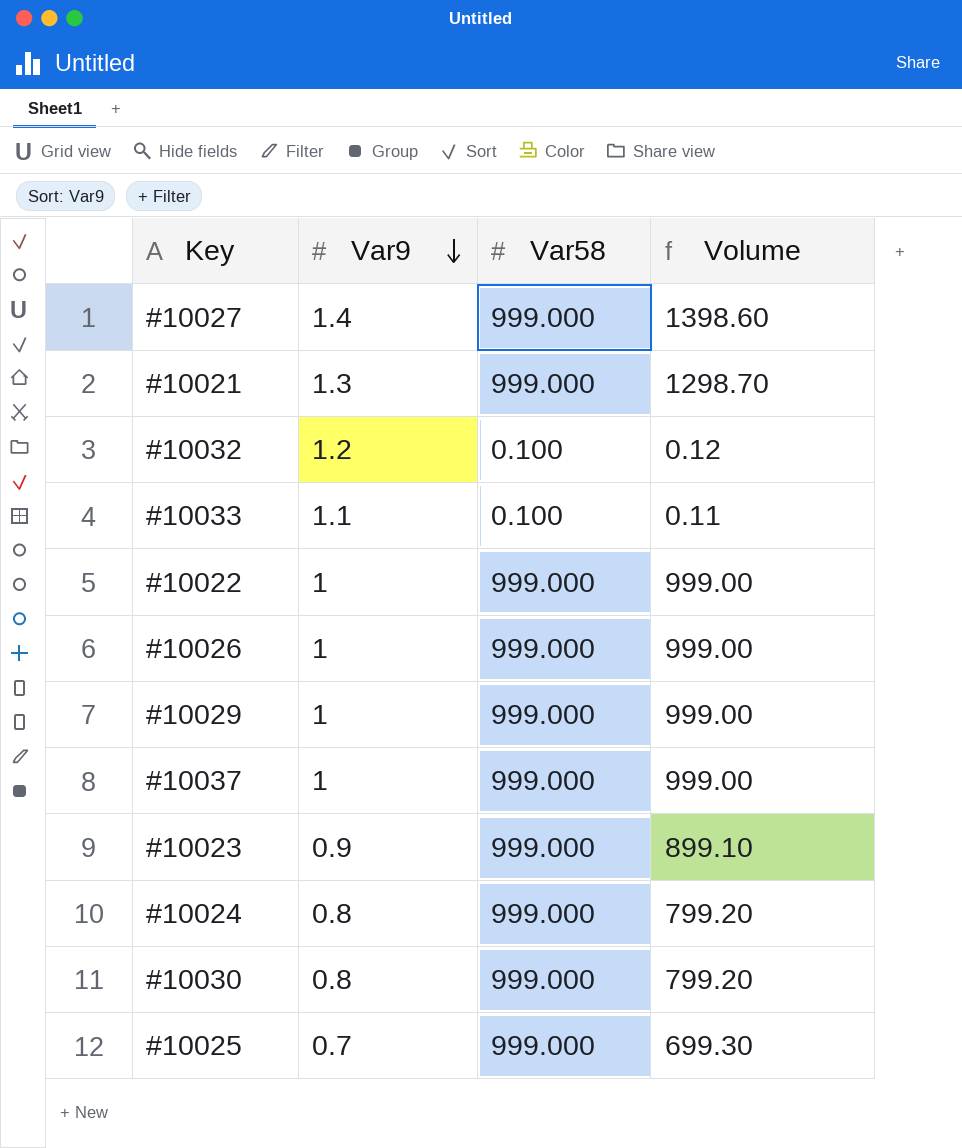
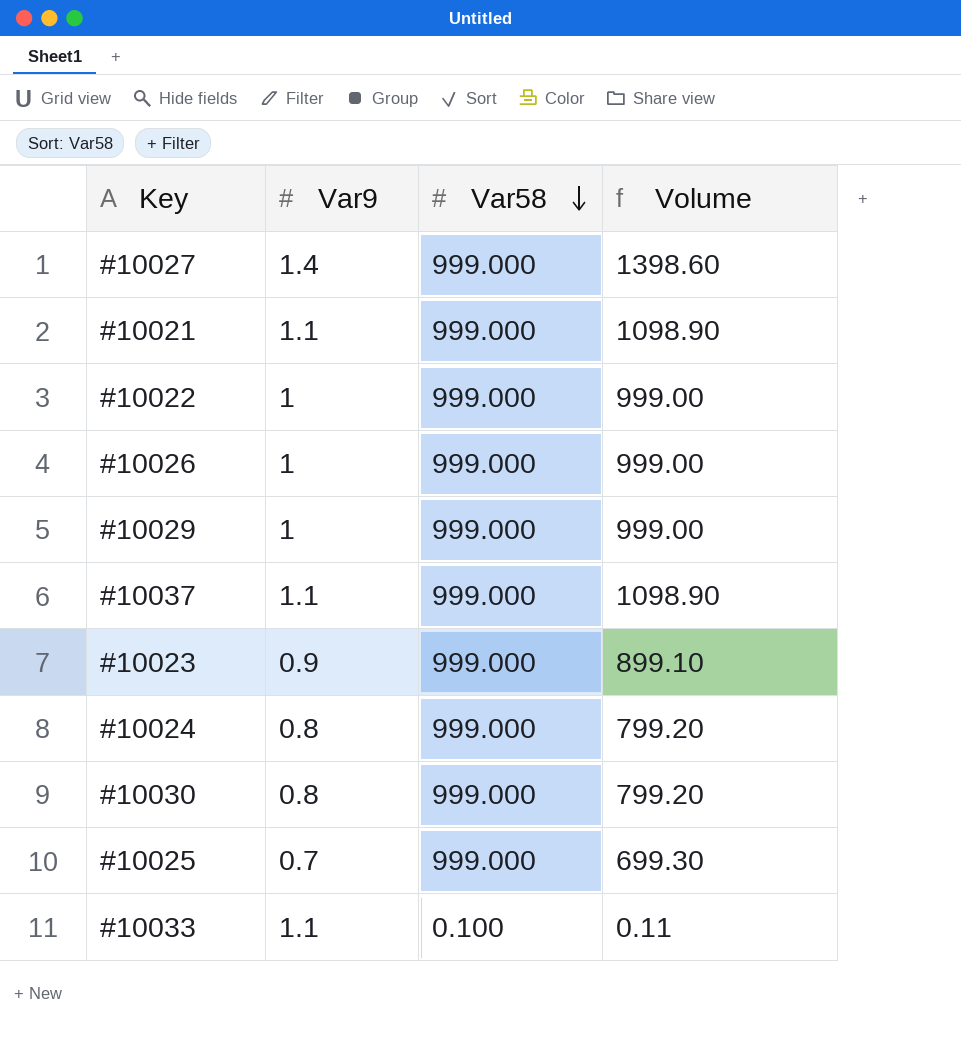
row order: Var9 descending -> Var58 descending
row #10032: 1.2 | 0.100 | 0.12 -> none
#10021 | Var9: 1.3 -> 1.1
#10021 | Volume: 1298.70 -> 1098.90
#10037 | Var9: 1 -> 1.1
#10037 | Volume: 999.00 -> 1098.90

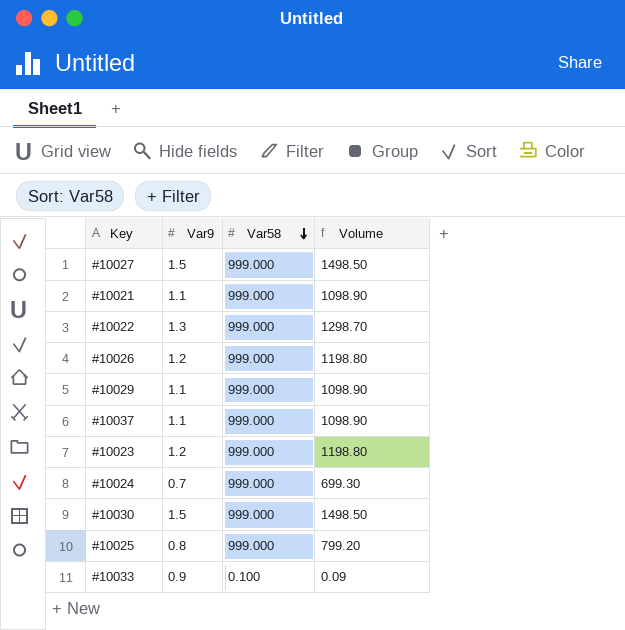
#10027 | Var9: 1.4 -> 1.5
#10027 | Volume: 1398.60 -> 1498.50
#10022 | Var9: 1 -> 1.3
#10022 | Volume: 999.00 -> 1298.70
#10026 | Var9: 1 -> 1.2
#10026 | Volume: 999.00 -> 1198.80
#10029 | Var9: 1 -> 1.1
#10029 | Volume: 999.00 -> 1098.90
#10023 | Var9: 0.9 -> 1.2
#10023 | Volume: 899.10 -> 1198.80
#10024 | Var9: 0.8 -> 0.7
#10024 | Volume: 799.20 -> 699.30
#10030 | Var9: 0.8 -> 1.5
#10030 | Volume: 799.20 -> 1498.50
#10025 | Var9: 0.7 -> 0.8
#10025 | Volume: 699.30 -> 799.20
#10033 | Var9: 1.1 -> 0.9
#10033 | Volume: 0.11 -> 0.09

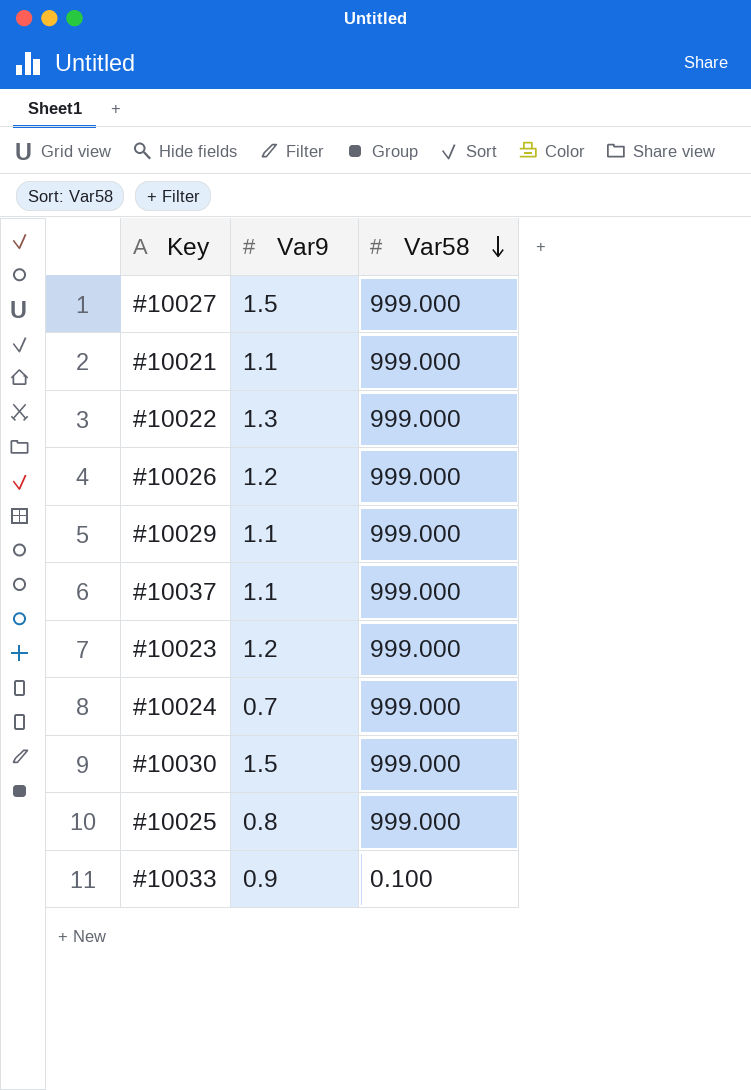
column Volume | formula: [Var9] * [Var58] -> none

